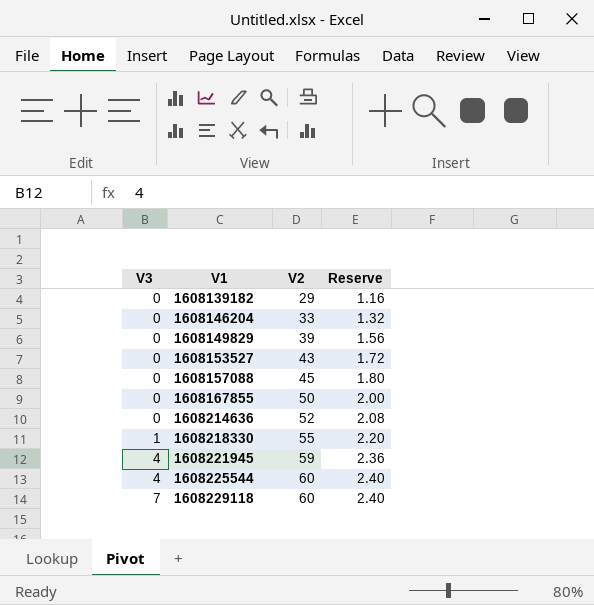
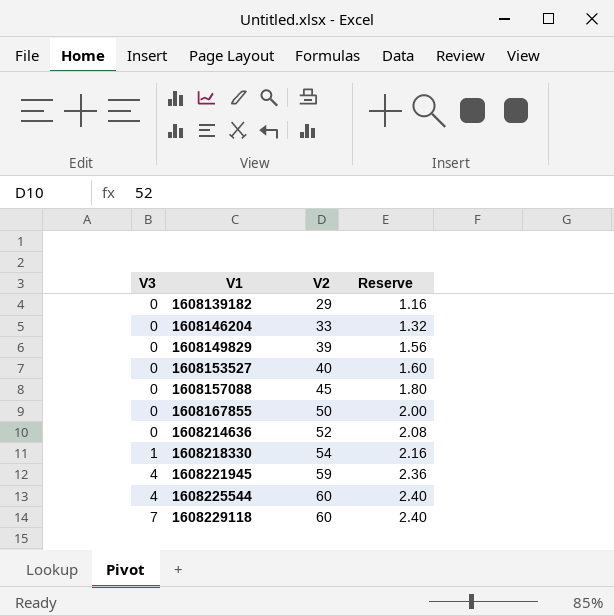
1608153527 | V2: 43 -> 40
1608153527 | Reserve: 1.72 -> 1.60
1608218330 | V2: 55 -> 54
1608218330 | Reserve: 2.20 -> 2.16

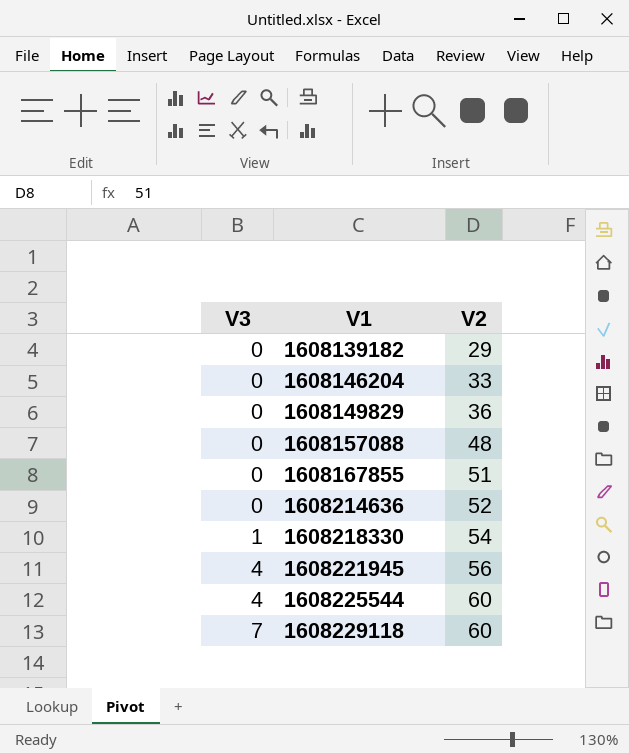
column Reserve | formula: [V2] * 0.04 -> none
row 1608153527: 0 | 40 | 1.60 -> none
1608149829 | V2: 39 -> 36
1608157088 | V2: 45 -> 48
1608167855 | V2: 50 -> 51
1608221945 | V2: 59 -> 56

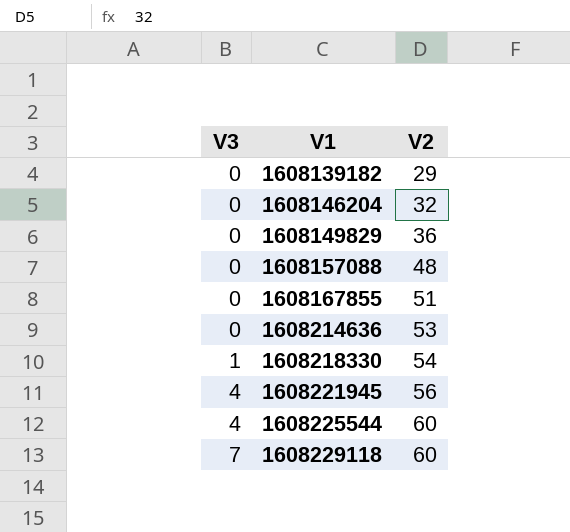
1608146204 | V2: 33 -> 32
1608214636 | V2: 52 -> 53

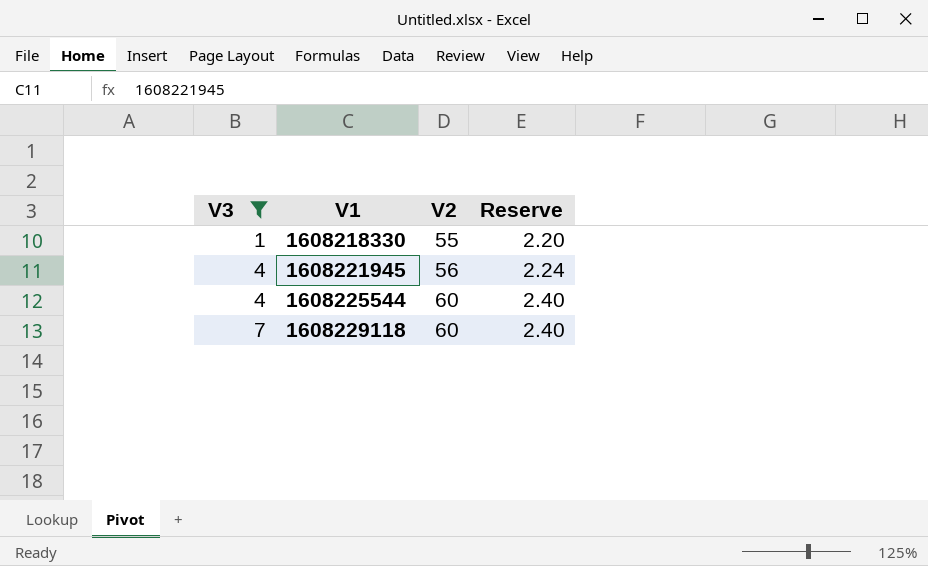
filter: none -> V3 != 0
column Reserve | formula: none -> [V2] * 0.04
1608218330 | V2: 54 -> 55

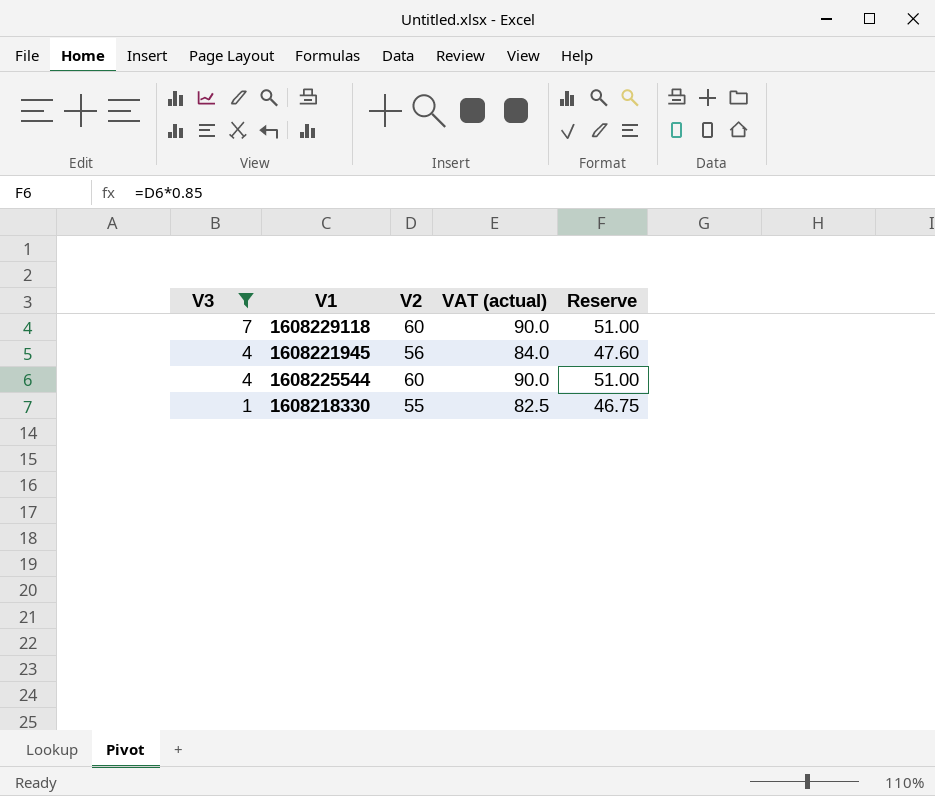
row order: V3 ascending -> V3 descending
column VAT (actual) | formula: none -> [V2] * 1.5
column Reserve | formula: [V2] * 0.04 -> [V2] * 0.85

